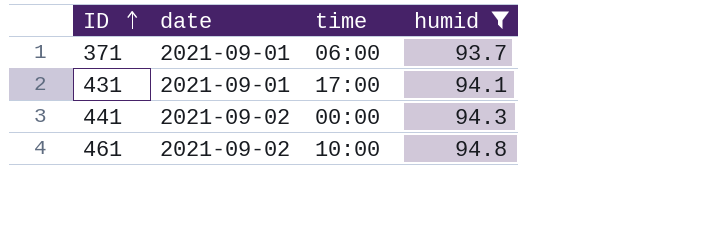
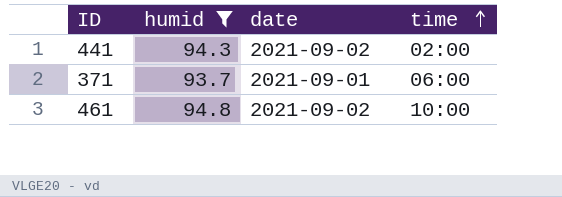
row order: ID ascending -> time ascending
column humid | position: 4 -> 2
row 431: 2021-09-01 | 17:00 | 94.1 -> none
441 | time: 00:00 -> 02:00

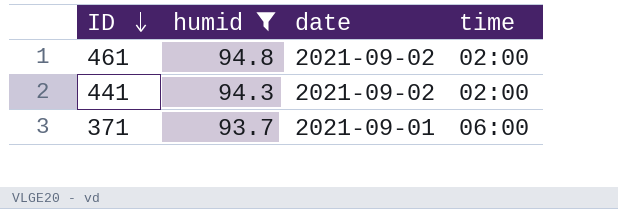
row order: time ascending -> ID descending
461 | time: 10:00 -> 02:00

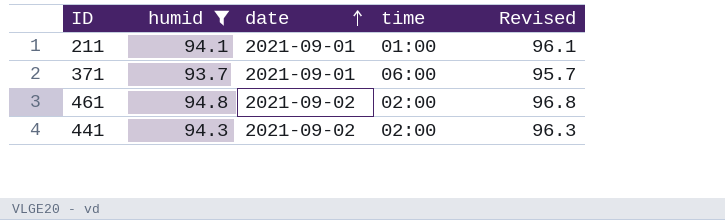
row order: ID descending -> date ascending
column Revised | formula: none -> [humid] + 2
row 211: none -> 94.1 | 2021-09-01 | 01:00 | 96.1

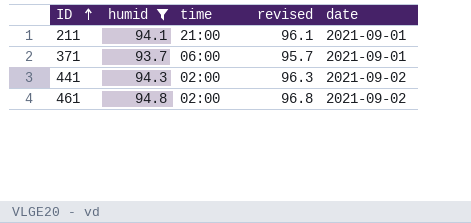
row order: date ascending -> ID ascending
column name: Revised -> revised
column date | position: 3 -> 5
211 | time: 01:00 -> 21:00

